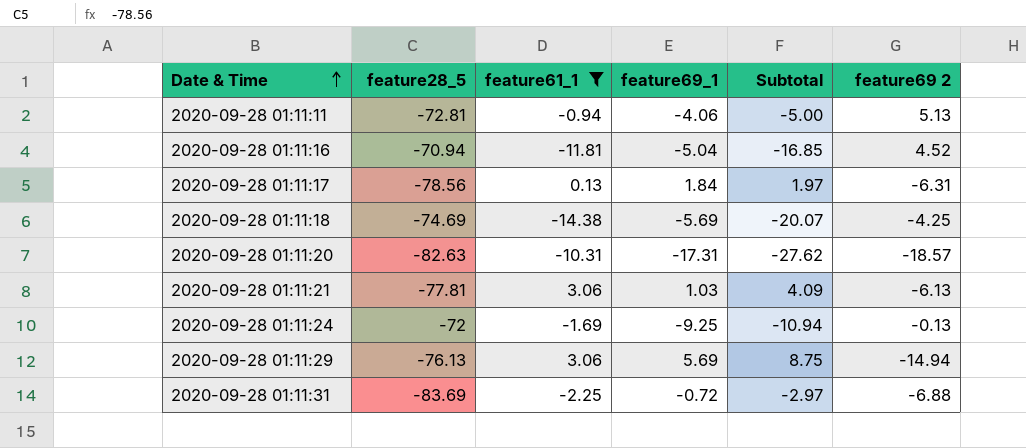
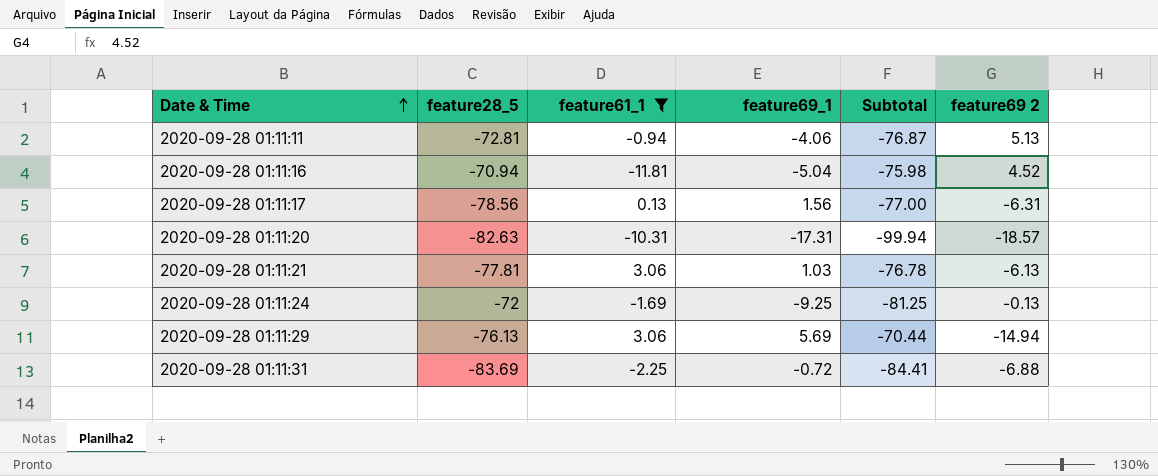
column Subtotal | formula: [feature61_1] + [feature69_1] -> [feature28_5] + [feature69_1]
row 2020-09-28 01:11:18: -74.69 | -14.38 | -5.69 | -20.07 | -4.25 -> none
2020-09-28 01:11:17 | feature69_1: 1.84 -> 1.56

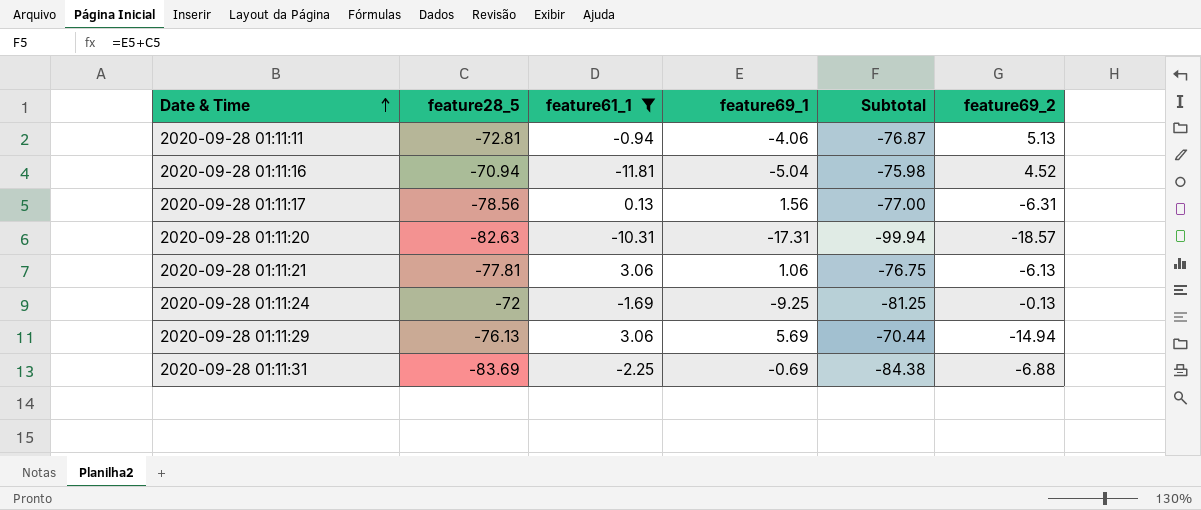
column name: feature69 2 -> feature69_2
2020-09-28 01:11:21 | feature69_1: 1.03 -> 1.06
2020-09-28 01:11:21 | Subtotal: -76.78 -> -76.75
2020-09-28 01:11:31 | feature69_1: -0.72 -> -0.69
2020-09-28 01:11:31 | Subtotal: -84.41 -> -84.38

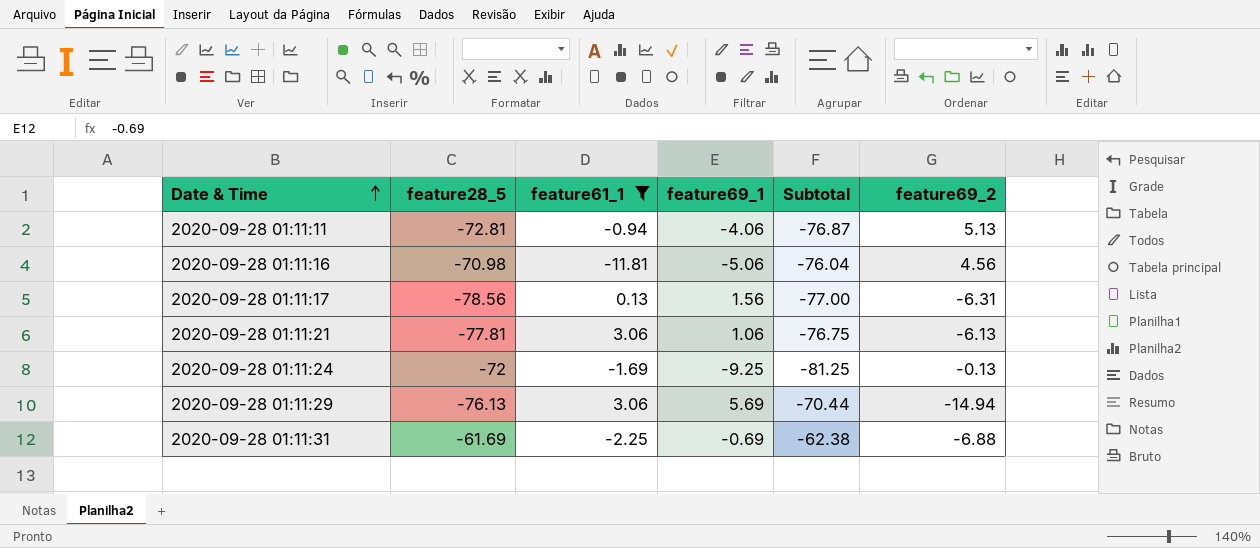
row 2020-09-28 01:11:20: -82.63 | -10.31 | -17.31 | -99.94 | -18.57 -> none
2020-09-28 01:11:16 | feature28_5: -70.94 -> -70.98
2020-09-28 01:11:16 | feature69_1: -5.04 -> -5.06
2020-09-28 01:11:16 | Subtotal: -75.98 -> -76.04
2020-09-28 01:11:16 | feature69_2: 4.52 -> 4.56
2020-09-28 01:11:31 | feature28_5: -83.69 -> -61.69
2020-09-28 01:11:31 | Subtotal: -84.38 -> -62.38

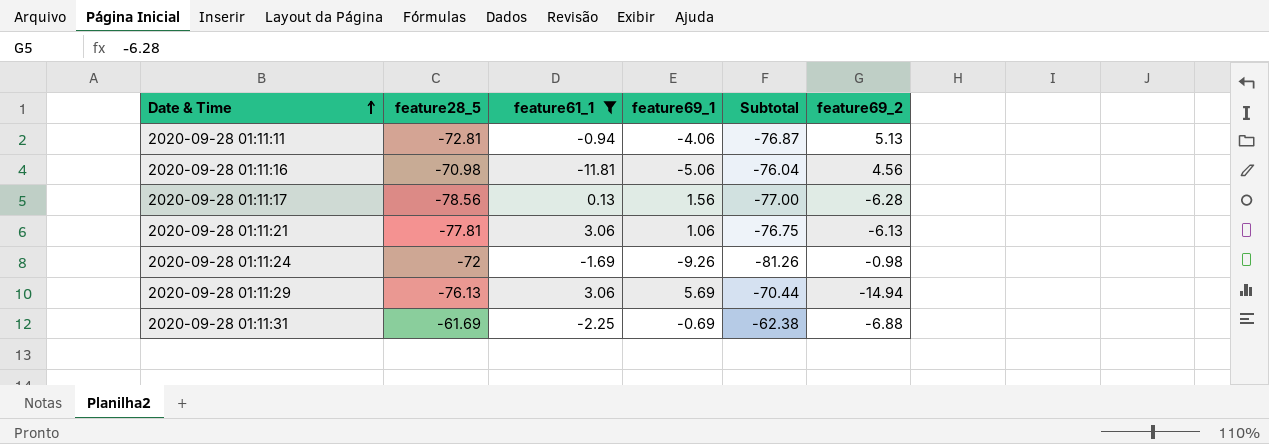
2020-09-28 01:11:17 | feature69_2: -6.31 -> -6.28
2020-09-28 01:11:24 | feature69_1: -9.25 -> -9.26
2020-09-28 01:11:24 | Subtotal: -81.25 -> -81.26
2020-09-28 01:11:24 | feature69_2: -0.13 -> -0.98

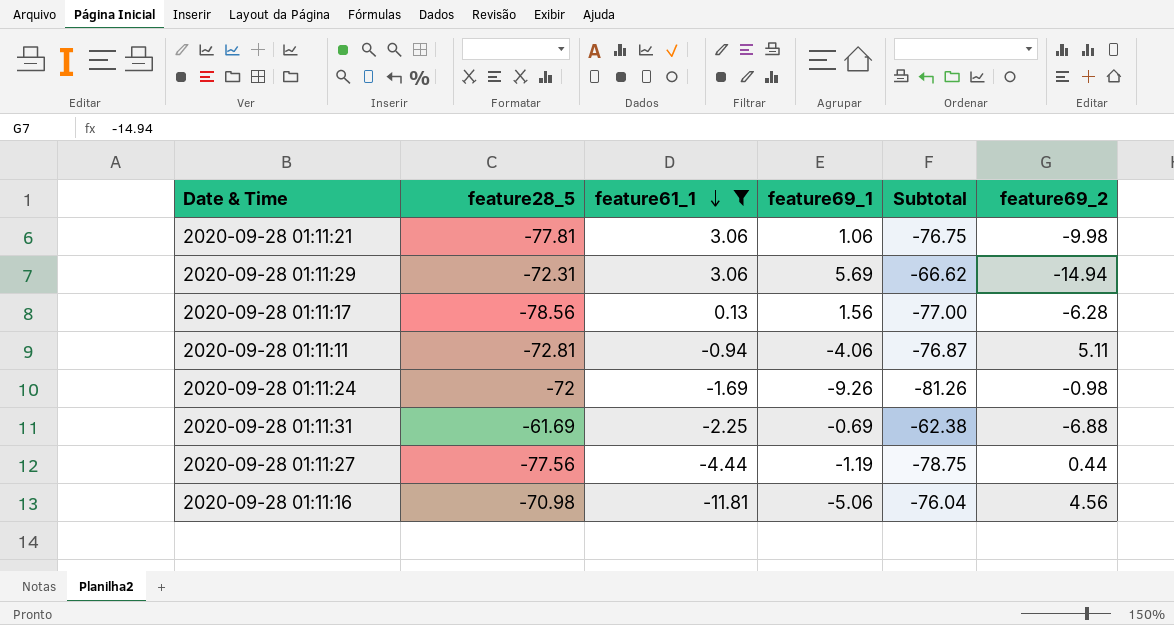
row order: Date & Time ascending -> feature61_1 descending
2020-09-28 01:11:21 | feature69_2: -6.13 -> -9.98
2020-09-28 01:11:29 | feature28_5: -76.13 -> -72.31
2020-09-28 01:11:29 | Subtotal: -70.44 -> -66.62
2020-09-28 01:11:11 | feature69_2: 5.13 -> 5.11
row 2020-09-28 01:11:27: none -> -77.56 | -4.44 | -1.19 | -78.75 | 0.44

